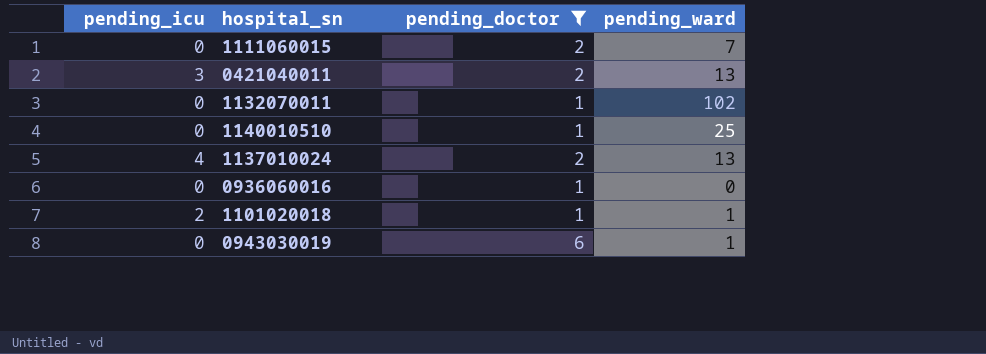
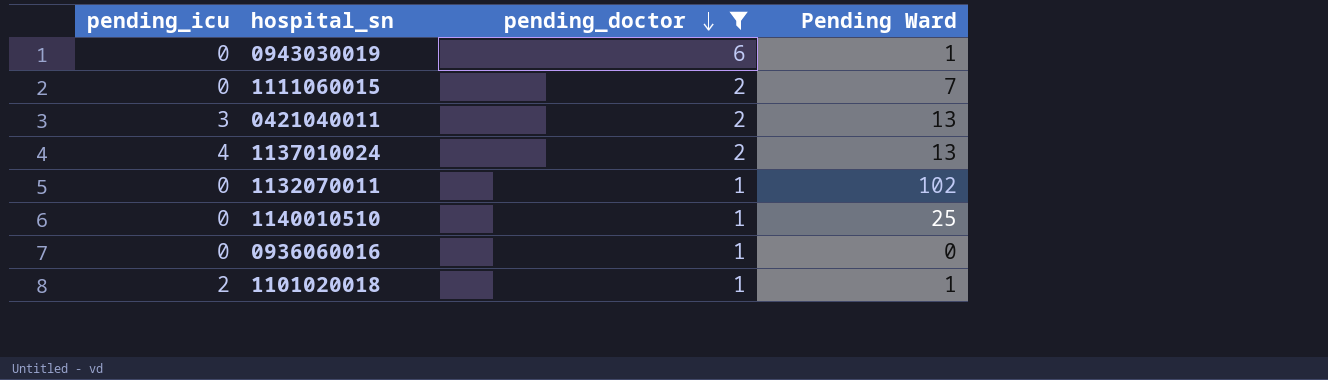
row order: none -> pending_doctor descending
column name: pending_ward -> Pending Ward

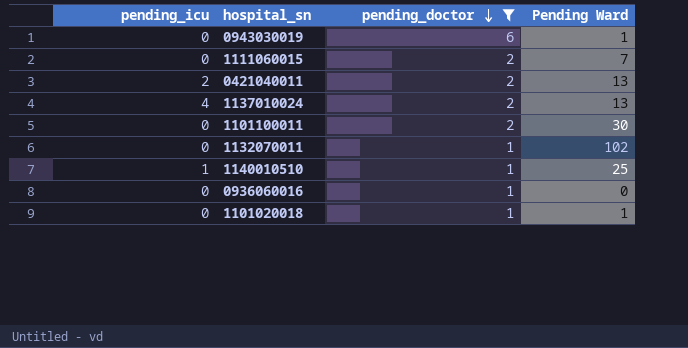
0421040011 | pending_icu: 3 -> 2
row 1101100011: none -> 0 | 2 | 30
1140010510 | pending_icu: 0 -> 1
1101020018 | pending_icu: 2 -> 0

